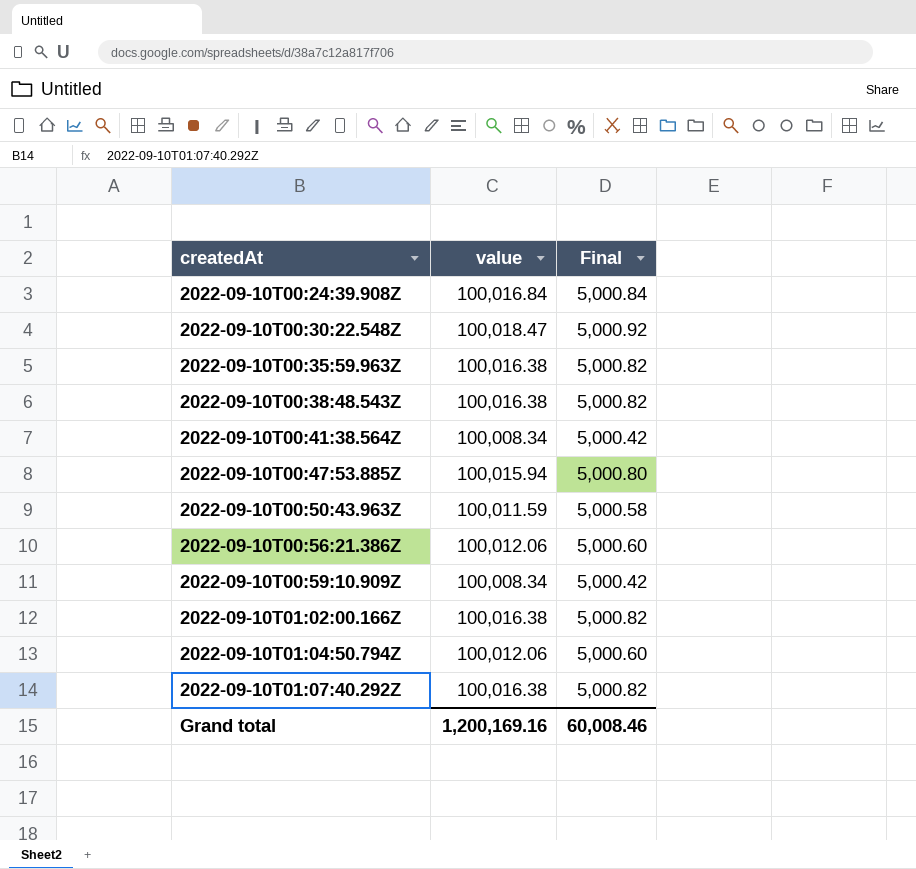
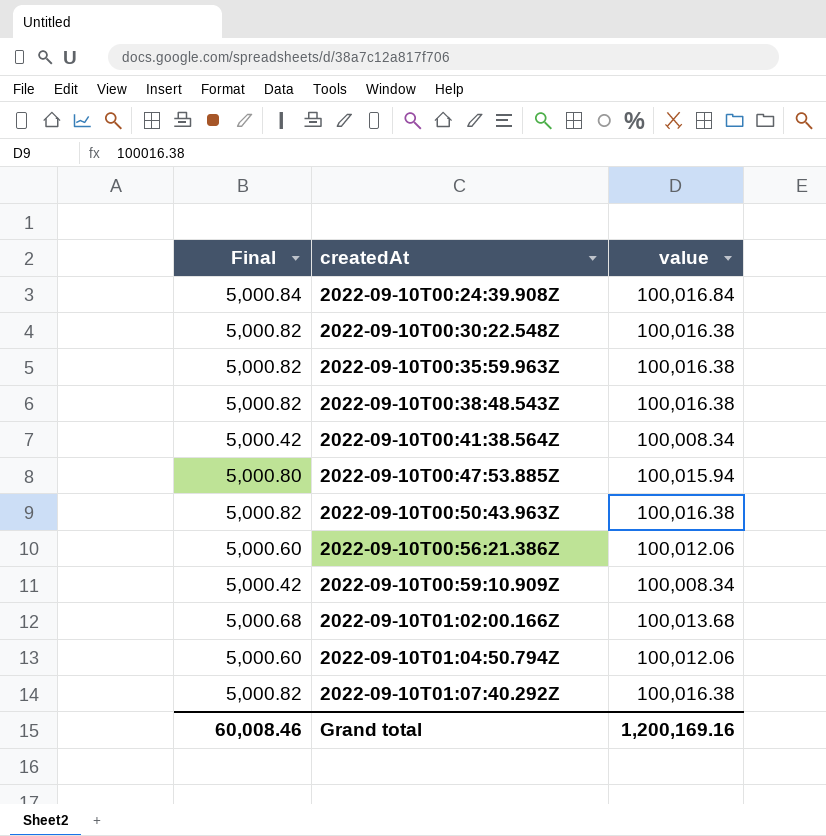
column Final | position: 3 -> 1
2022-09-10T00:30:22.548Z | Final: 5,000.92 -> 5,000.82
2022-09-10T00:30:22.548Z | value: 100,018.47 -> 100,016.38
2022-09-10T00:50:43.963Z | Final: 5,000.58 -> 5,000.82
2022-09-10T00:50:43.963Z | value: 100,011.59 -> 100,016.38
2022-09-10T01:02:00.166Z | Final: 5,000.82 -> 5,000.68
2022-09-10T01:02:00.166Z | value: 100,016.38 -> 100,013.68

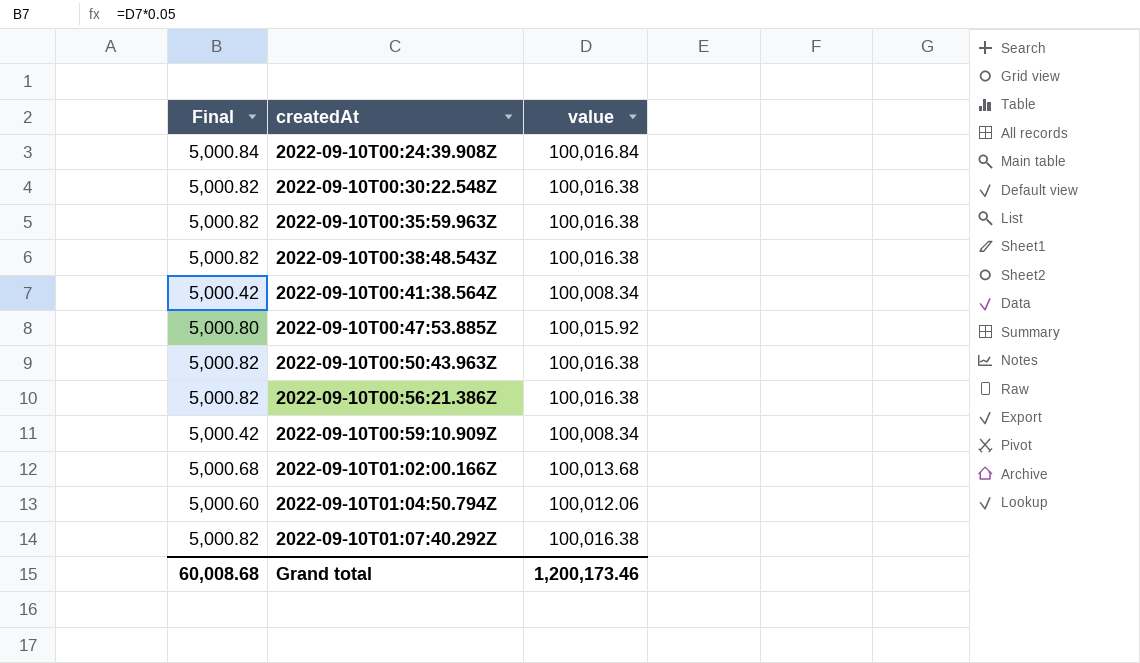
2022-09-10T00:47:53.885Z | value: 100,015.94 -> 100,015.92
2022-09-10T00:56:21.386Z | Final: 5,000.60 -> 5,000.82
2022-09-10T00:56:21.386Z | value: 100,012.06 -> 100,016.38
Grand total | Final: 60,008.46 -> 60,008.68
Grand total | value: 1,200,169.16 -> 1,200,173.46

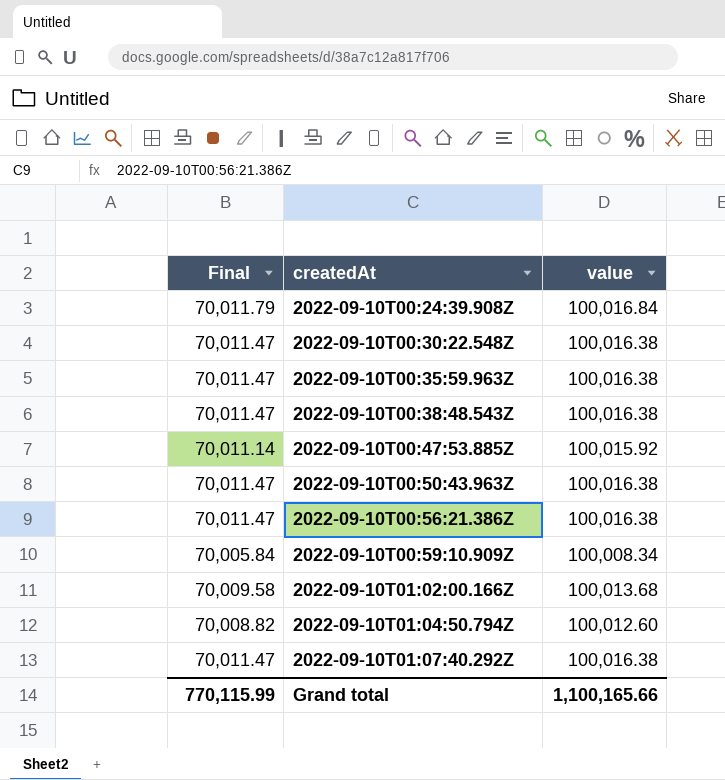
column Final | formula: [value] * 0.05 -> [value] * 0.7
row 2022-09-10T00:41:38.564Z: 5,000.42 | 100,008.34 -> none
2022-09-10T01:04:50.794Z | value: 100,012.06 -> 100,012.60
Grand total | Final: 60,008.68 -> 770,115.99
Grand total | value: 1,200,173.46 -> 1,100,165.66

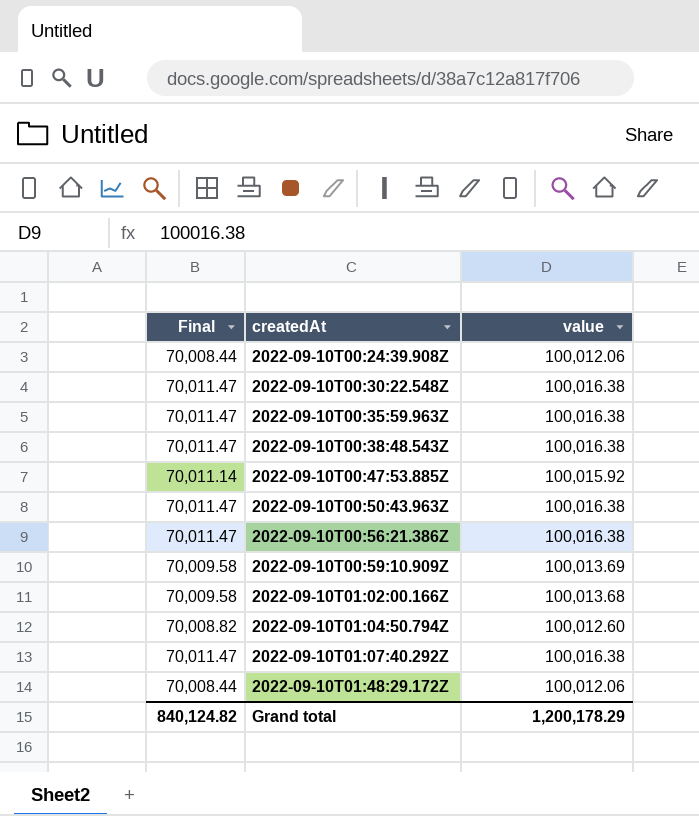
2022-09-10T00:24:39.908Z | Final: 70,011.79 -> 70,008.44
2022-09-10T00:24:39.908Z | value: 100,016.84 -> 100,012.06
2022-09-10T00:59:10.909Z | Final: 70,005.84 -> 70,009.58
2022-09-10T00:59:10.909Z | value: 100,008.34 -> 100,013.69
row 2022-09-10T01:48:29.172Z: none -> 70,008.44 | 100,012.06
Grand total | Final: 770,115.99 -> 840,124.82
Grand total | value: 1,100,165.66 -> 1,200,178.29

